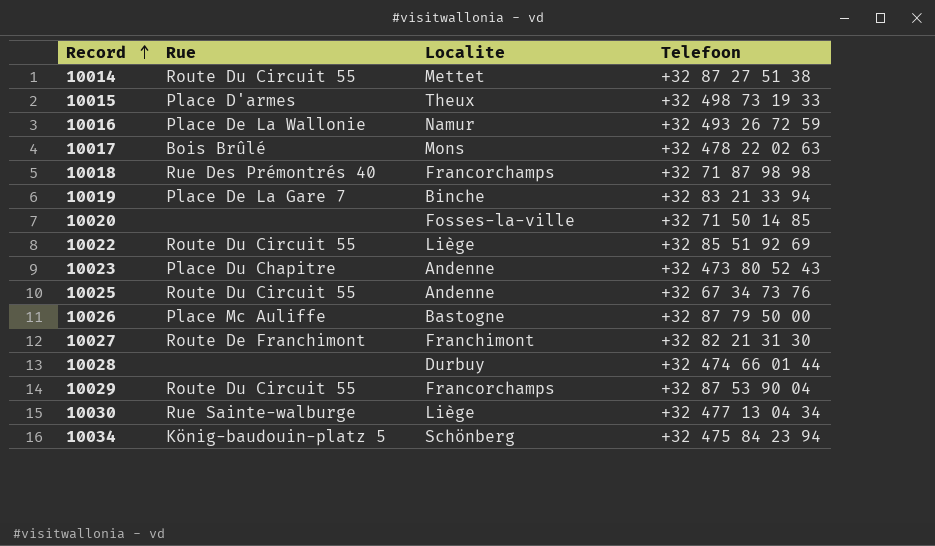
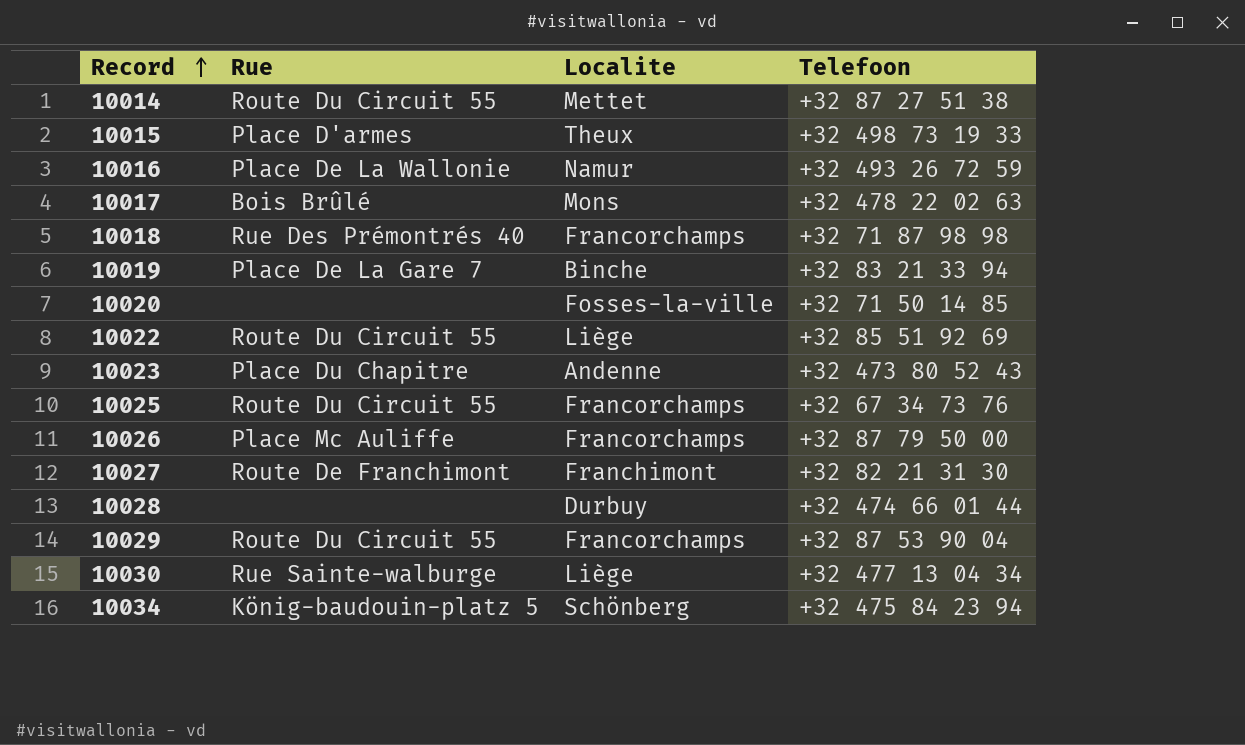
10025 | Localite: Andenne -> Francorchamps
10026 | Localite: Bastogne -> Francorchamps

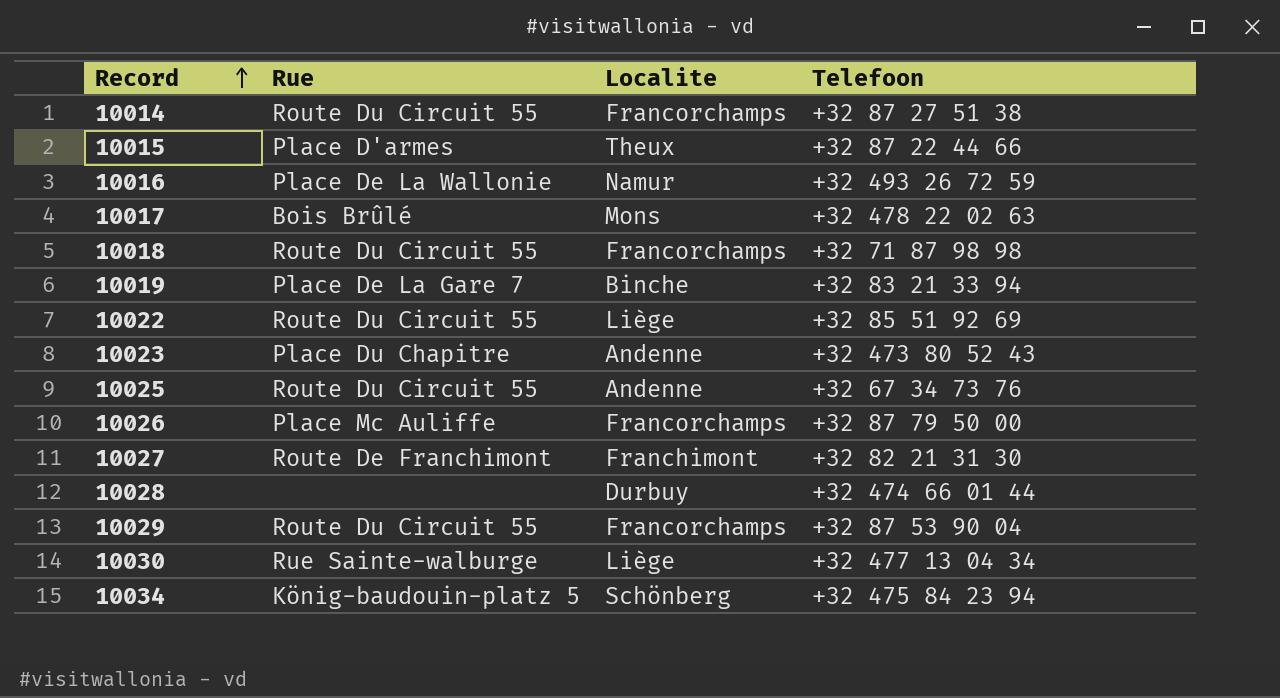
row 10020: none | Fosses-la-ville | +32 71 50 14 85 -> none
10014 | Localite: Mettet -> Francorchamps
10015 | Telefoon: +32 498 73 19 33 -> +32 87 22 44 66
10018 | Rue: Rue Des Prémontrés 40 -> Route Du Circuit 55
10025 | Localite: Francorchamps -> Andenne

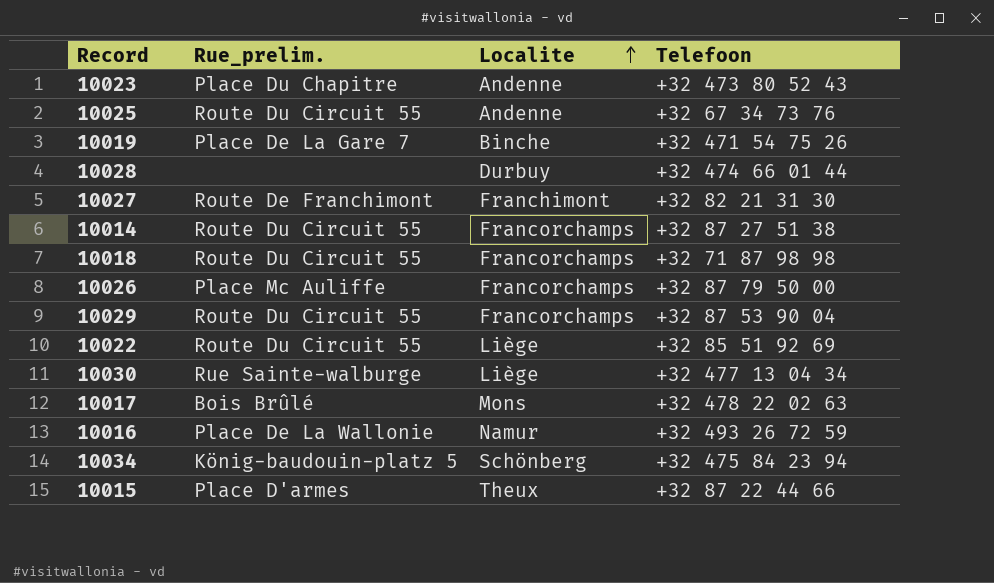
row order: Record ascending -> Localite ascending
column name: Rue -> Rue_prelim.
10019 | Telefoon: +32 83 21 33 94 -> +32 471 54 75 26

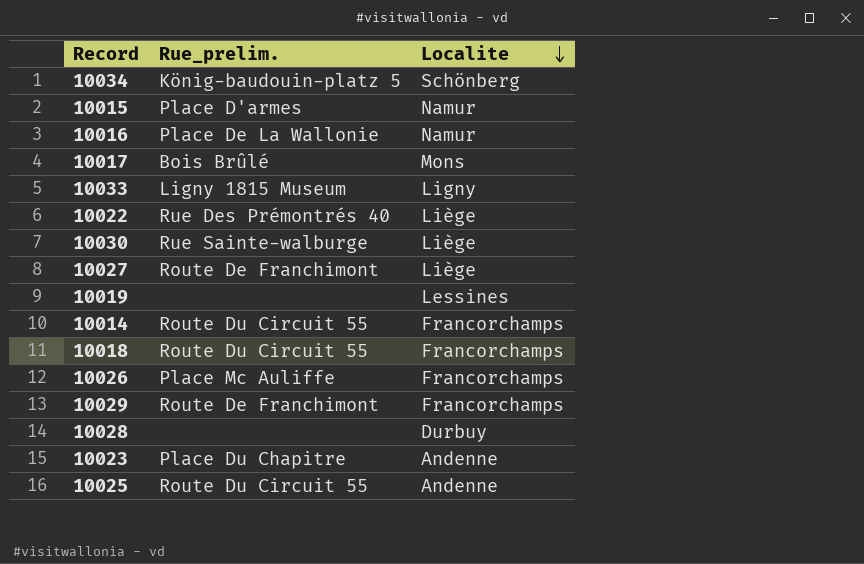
row order: Localite ascending -> Localite descending
column Telefoon | position: 4 -> none
10015 | Localite: Theux -> Namur
row 10033: none -> Ligny 1815 Museum | Ligny
10022 | Rue_prelim.: Route Du Circuit 55 -> Rue Des Prémontrés 40
10027 | Localite: Franchimont -> Liège
10019 | Rue_prelim.: Place De La Gare 7 -> none
10019 | Localite: Binche -> Lessines
10029 | Rue_prelim.: Route Du Circuit 55 -> Route De Franchimont

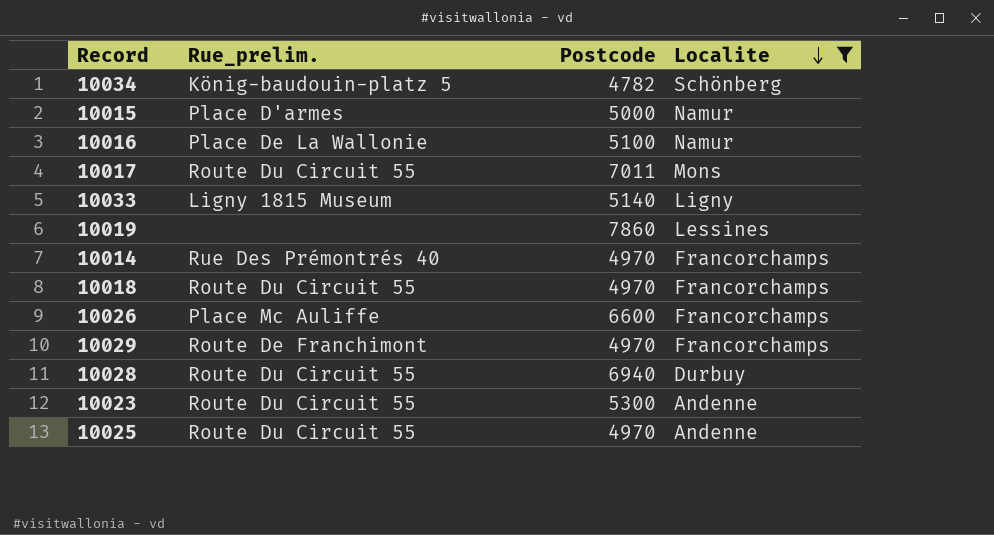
filter: none -> Localite != Liège
column Postcode | position: none -> 3
10017 | Rue_prelim.: Bois Brûlé -> Route Du Circuit 55
10014 | Rue_prelim.: Route Du Circuit 55 -> Rue Des Prémontrés 40
10028 | Rue_prelim.: none -> Route Du Circuit 55
10023 | Rue_prelim.: Place Du Chapitre -> Route Du Circuit 55

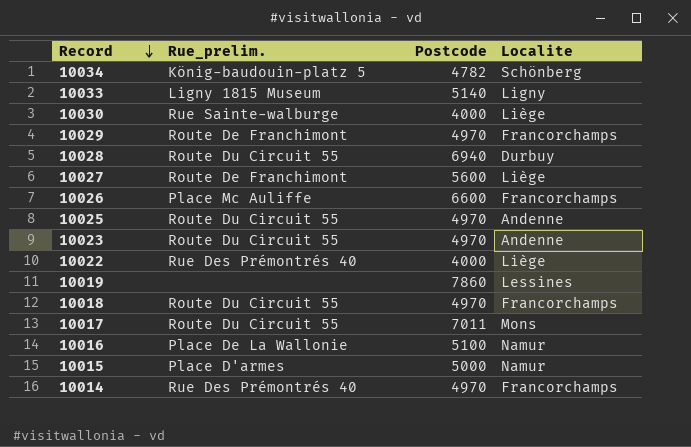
filter: Localite != Liège -> none
row order: Localite descending -> Record descending
10023 | Postcode: 5300 -> 4970

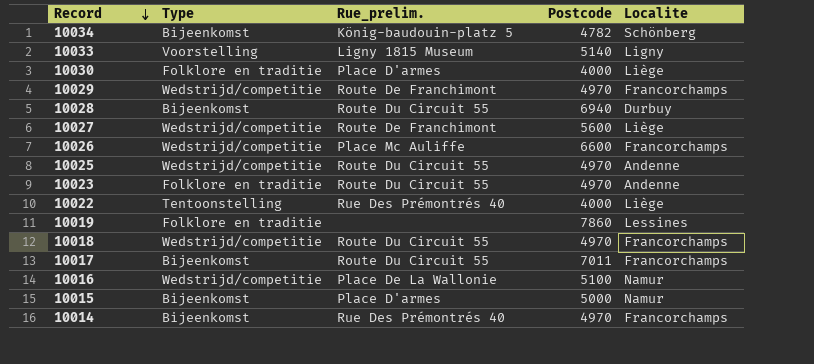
column Type | position: none -> 2
10030 | Rue_prelim.: Rue Sainte-walburge -> Place D'armes
10017 | Localite: Mons -> Francorchamps

